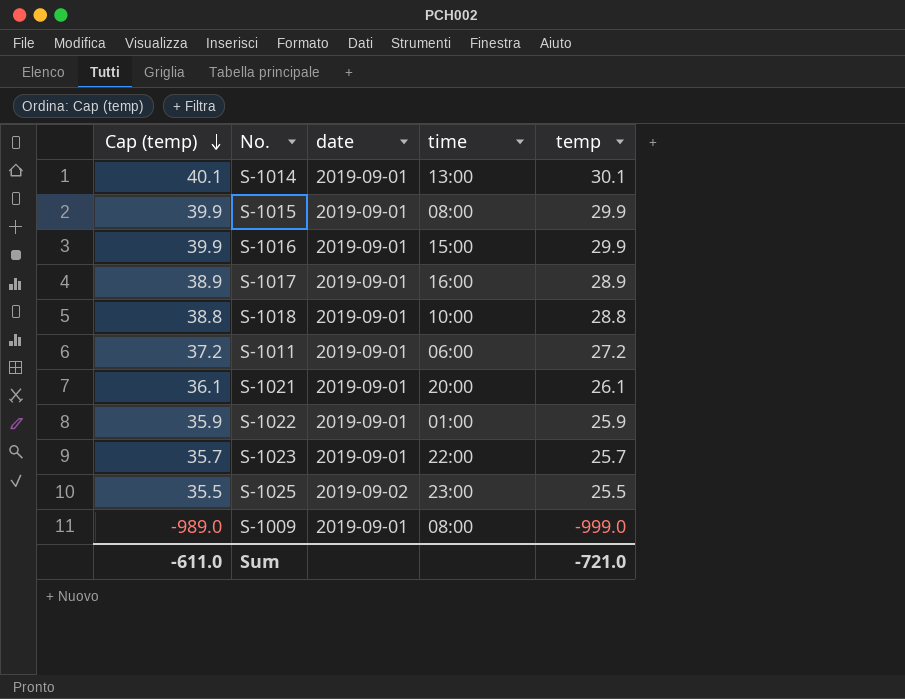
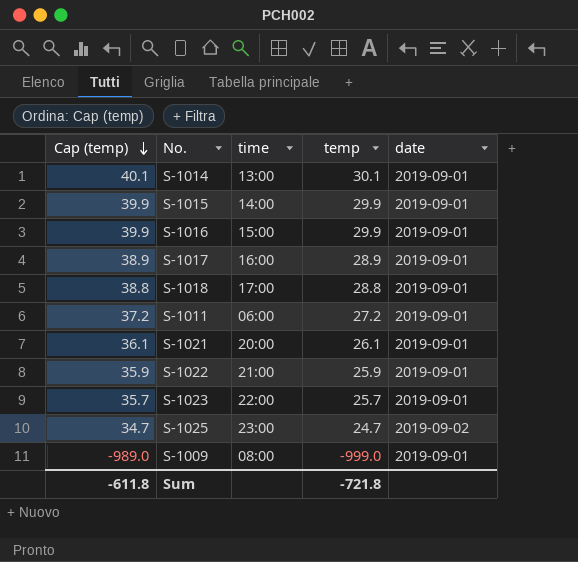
column date | position: 3 -> 5
S-1015 | time: 08:00 -> 14:00
S-1018 | time: 10:00 -> 17:00
S-1022 | time: 01:00 -> 21:00
S-1025 | Cap (temp): 35.5 -> 34.7
S-1025 | temp: 25.5 -> 24.7
Sum | Cap (temp): -611.0 -> -611.8
Sum | temp: -721.0 -> -721.8

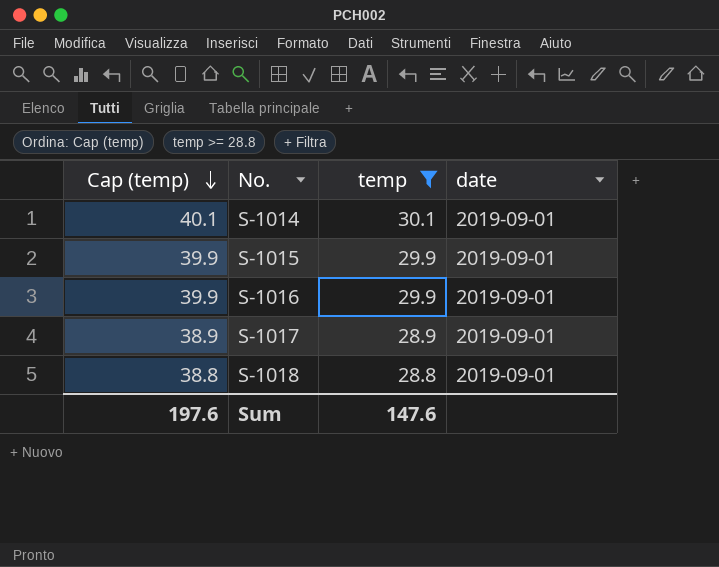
filter: none -> temp >= 28.8
column time | position: 3 -> none
Sum | Cap (temp): -611.8 -> 197.6
Sum | temp: -721.8 -> 147.6

